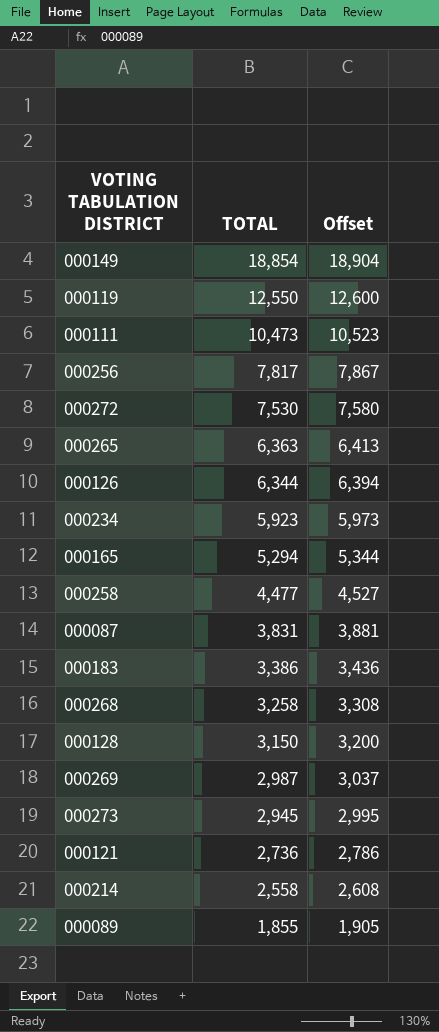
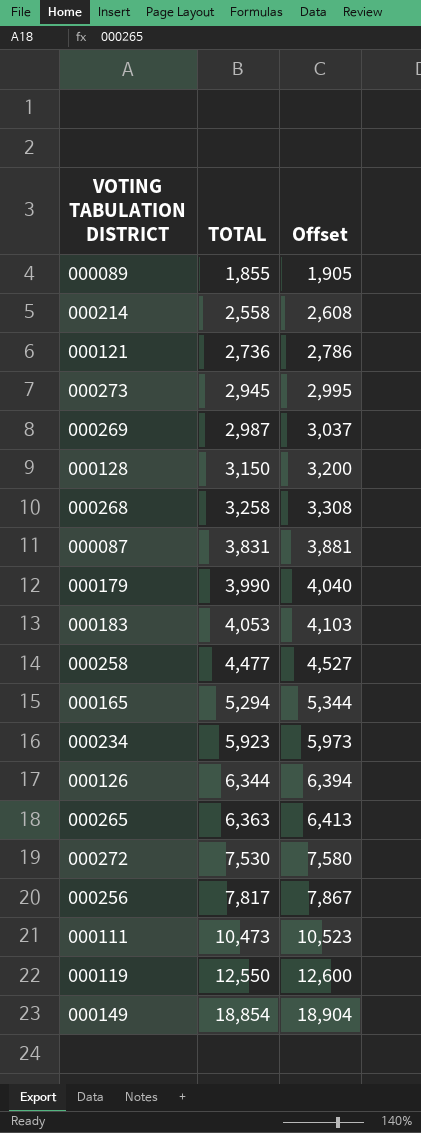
row order: TOTAL descending -> TOTAL ascending
row 000179: none -> 3,990 | 4,040
000183 | TOTAL: 3,386 -> 4,053
000183 | Offset: 3,436 -> 4,103

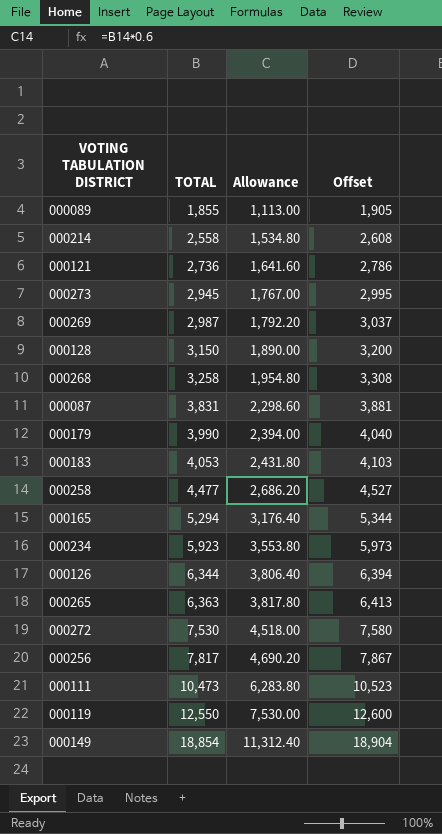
column Allowance | formula: none -> [TOTAL] * 0.6

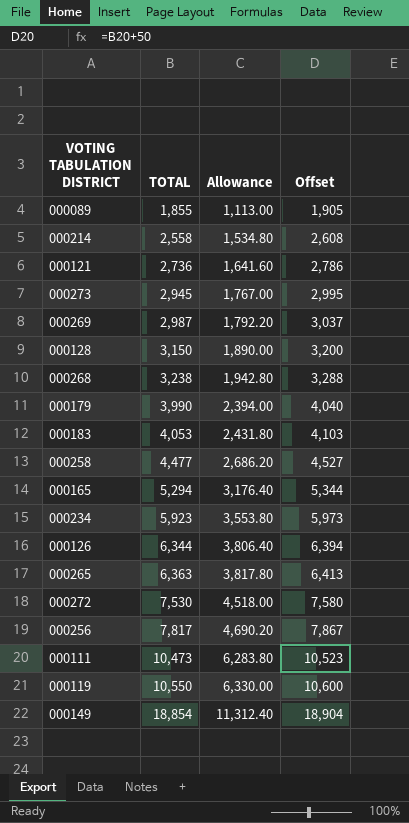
row 000087: 3,831 | 2,298.60 | 3,881 -> none
000268 | TOTAL: 3,258 -> 3,238
000268 | Allowance: 1,954.80 -> 1,942.80
000268 | Offset: 3,308 -> 3,288
000119 | TOTAL: 12,550 -> 10,550
000119 | Allowance: 7,530.00 -> 6,330.00
000119 | Offset: 12,600 -> 10,600

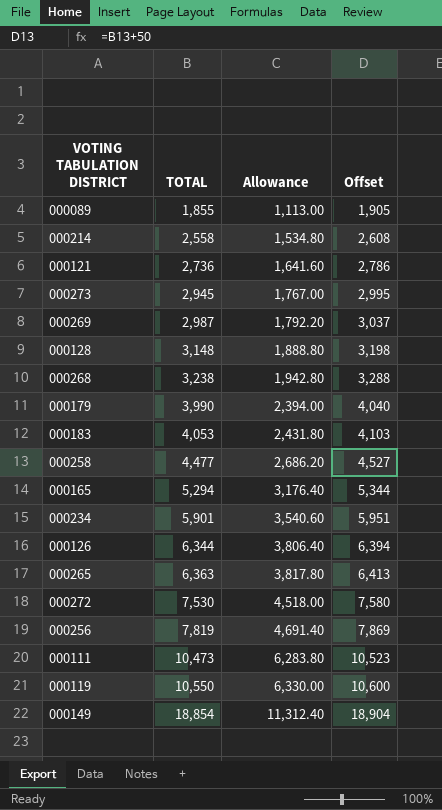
000128 | TOTAL: 3,150 -> 3,148
000128 | Allowance: 1,890.00 -> 1,888.80
000128 | Offset: 3,200 -> 3,198
000234 | TOTAL: 5,923 -> 5,901
000234 | Allowance: 3,553.80 -> 3,540.60
000234 | Offset: 5,973 -> 5,951
000256 | TOTAL: 7,817 -> 7,819
000256 | Allowance: 4,690.20 -> 4,691.40
000256 | Offset: 7,867 -> 7,869

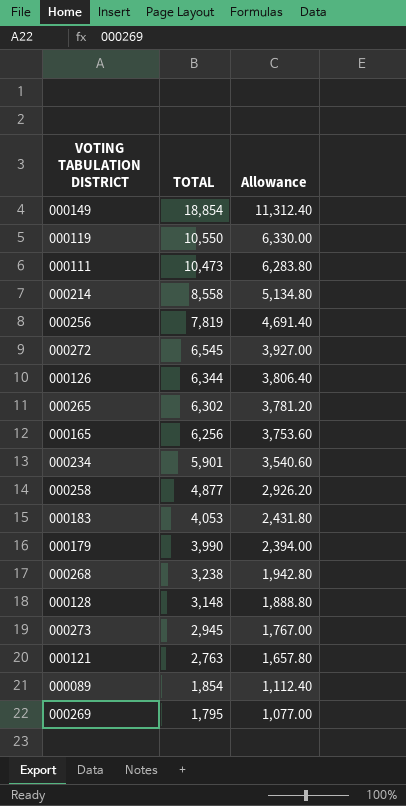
row order: TOTAL ascending -> TOTAL descending
column Offset | formula: [TOTAL] + 50 -> none
000214 | TOTAL: 2,558 -> 8,558
000214 | Allowance: 1,534.80 -> 5,134.80
000272 | TOTAL: 7,530 -> 6,545
000272 | Allowance: 4,518.00 -> 3,927.00
000265 | TOTAL: 6,363 -> 6,302
000265 | Allowance: 3,817.80 -> 3,781.20
000165 | TOTAL: 5,294 -> 6,256
000165 | Allowance: 3,176.40 -> 3,753.60
000258 | TOTAL: 4,477 -> 4,877
000258 | Allowance: 2,686.20 -> 2,926.20
000121 | TOTAL: 2,736 -> 2,763
000121 | Allowance: 1,641.60 -> 1,657.80
000089 | TOTAL: 1,855 -> 1,854
000089 | Allowance: 1,113.00 -> 1,112.40
000269 | TOTAL: 2,987 -> 1,795
000269 | Allowance: 1,792.20 -> 1,077.00

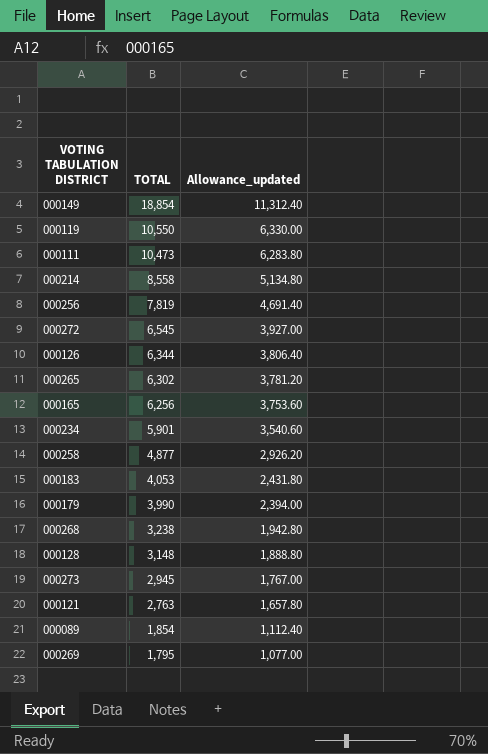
column name: Allowance -> Allowance_updated

